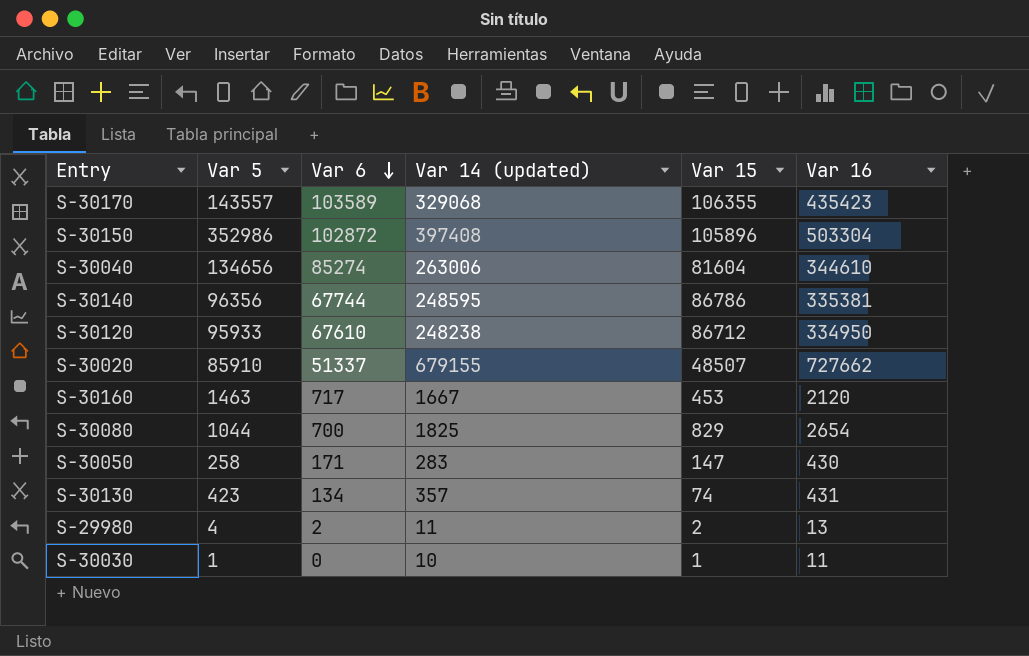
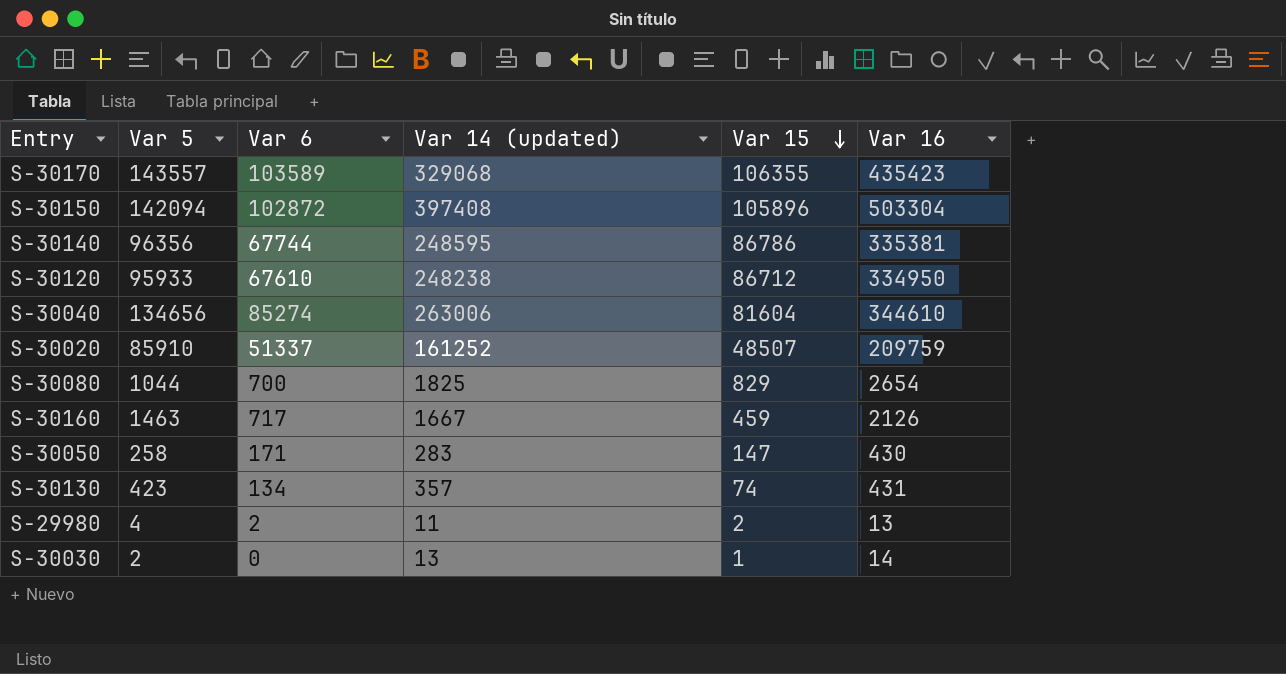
row order: Var 6 descending -> Var 15 descending
S-30150 | Var 5: 352986 -> 142094
S-30020 | Var 14 (updated): 679155 -> 161252
S-30020 | Var 16: 727662 -> 209759
S-30160 | Var 15: 453 -> 459
S-30160 | Var 16: 2120 -> 2126
S-30030 | Var 5: 1 -> 2
S-30030 | Var 14 (updated): 10 -> 13
S-30030 | Var 16: 11 -> 14

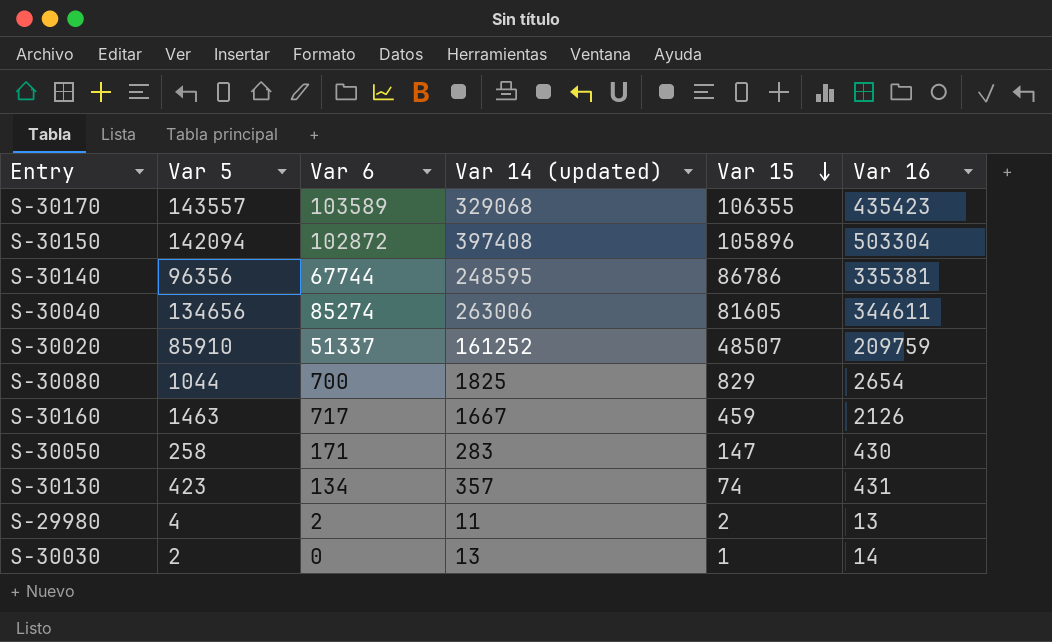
row S-30120: 95933 | 67610 | 248238 | 86712 | 334950 -> none
S-30040 | Var 15: 81604 -> 81605
S-30040 | Var 16: 344610 -> 344611

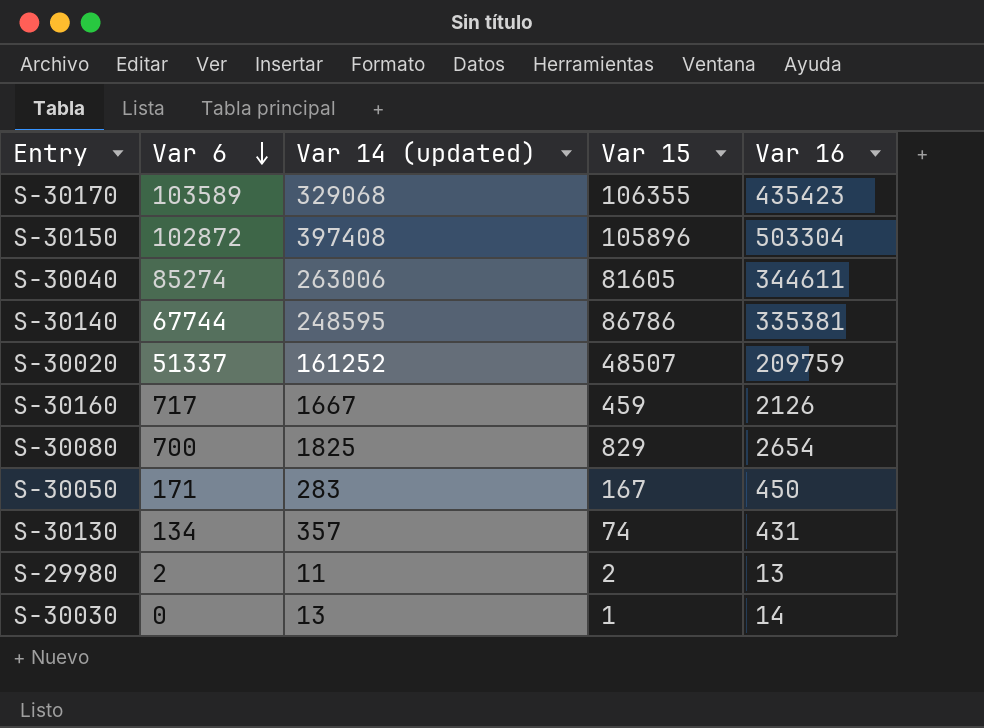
row order: Var 15 descending -> Var 6 descending
column Var 5 | position: 2 -> none
S-30050 | Var 15: 147 -> 167
S-30050 | Var 16: 430 -> 450

